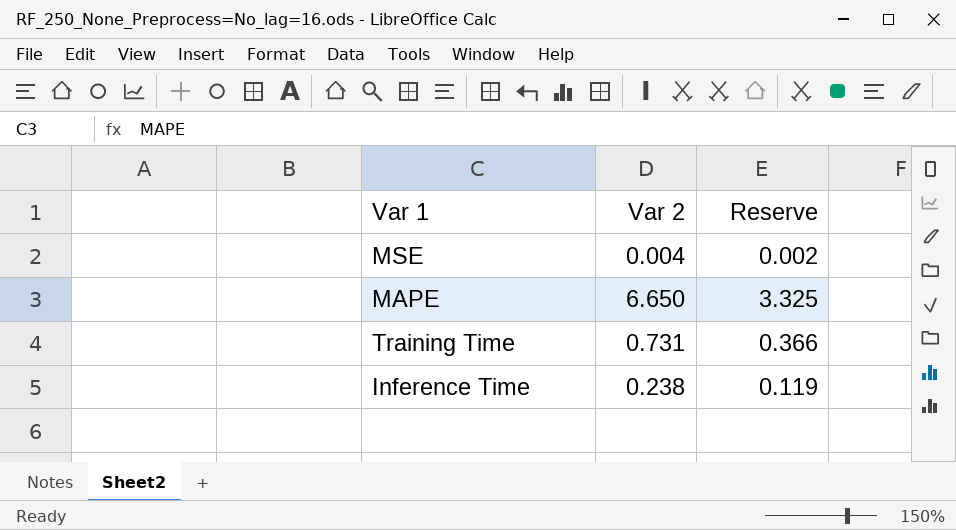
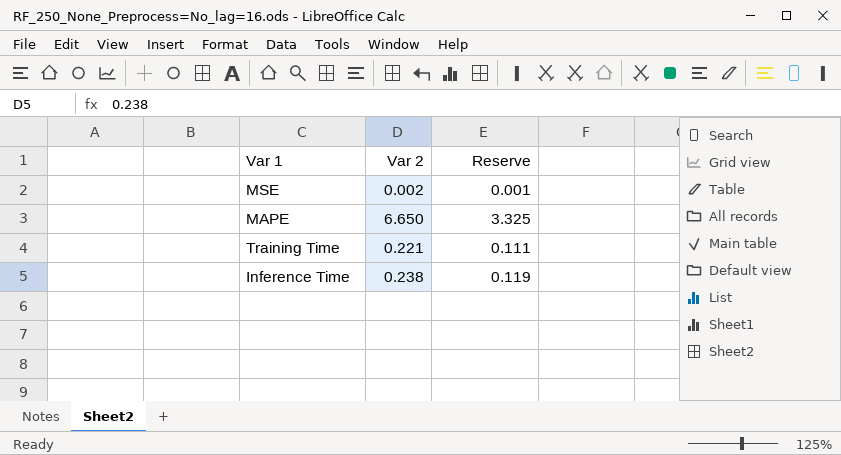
MSE | Var 2: 0.004 -> 0.002
MSE | Reserve: 0.002 -> 0.001
Training Time | Var 2: 0.731 -> 0.221
Training Time | Reserve: 0.366 -> 0.111

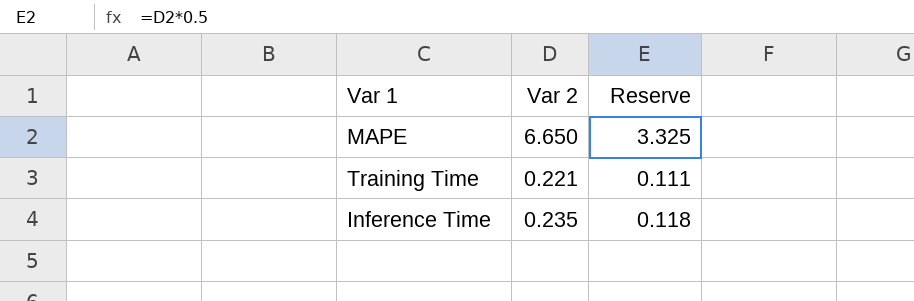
row MSE: 0.002 | 0.001 -> none
Inference Time | Var 2: 0.238 -> 0.235
Inference Time | Reserve: 0.119 -> 0.118

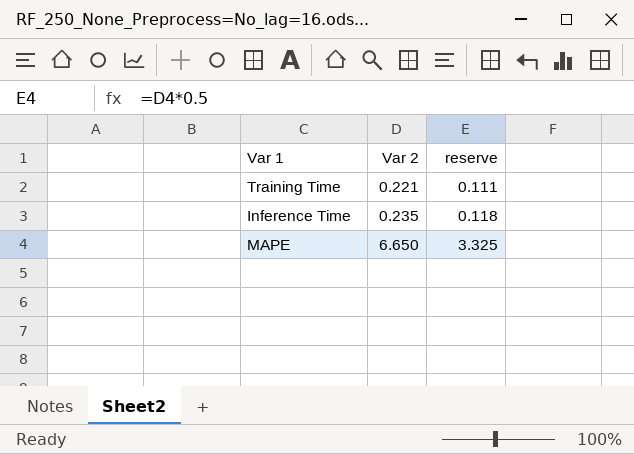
row order: none -> Var 2 ascending
column name: Reserve -> reserve

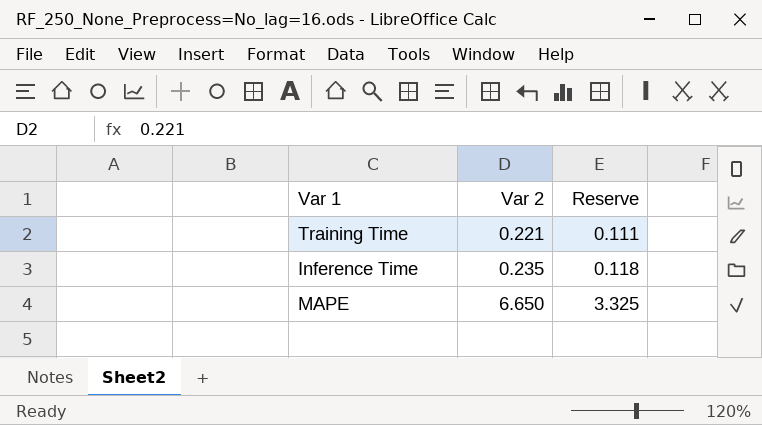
column name: reserve -> Reserve

